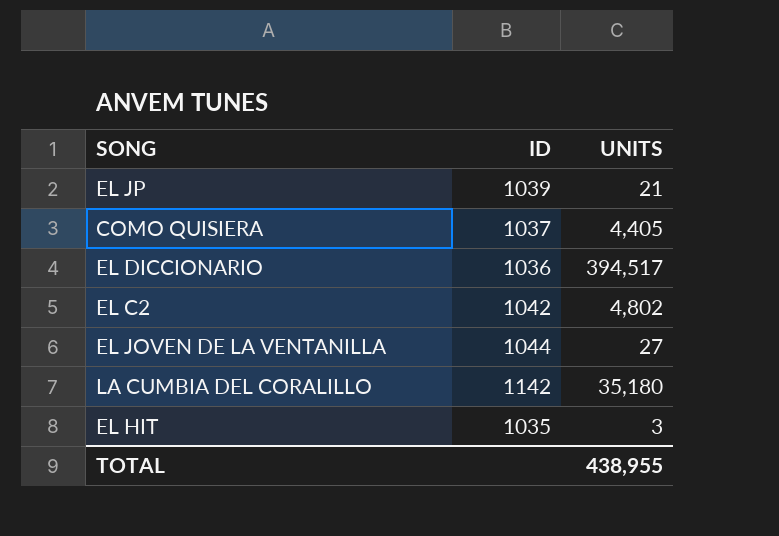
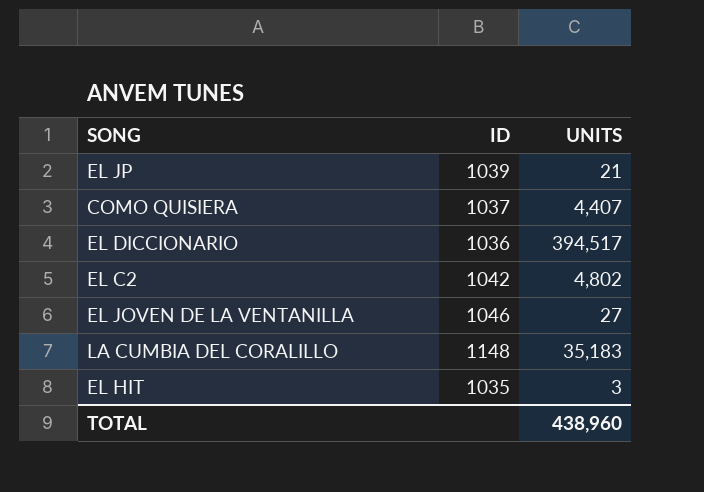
COMO QUISIERA | UNITS: 4,405 -> 4,407
EL JOVEN DE LA VENTANILLA | ID: 1044 -> 1046
LA CUMBIA DEL CORALILLO | ID: 1142 -> 1148
LA CUMBIA DEL CORALILLO | UNITS: 35,180 -> 35,183
TOTAL | UNITS: 438,955 -> 438,960

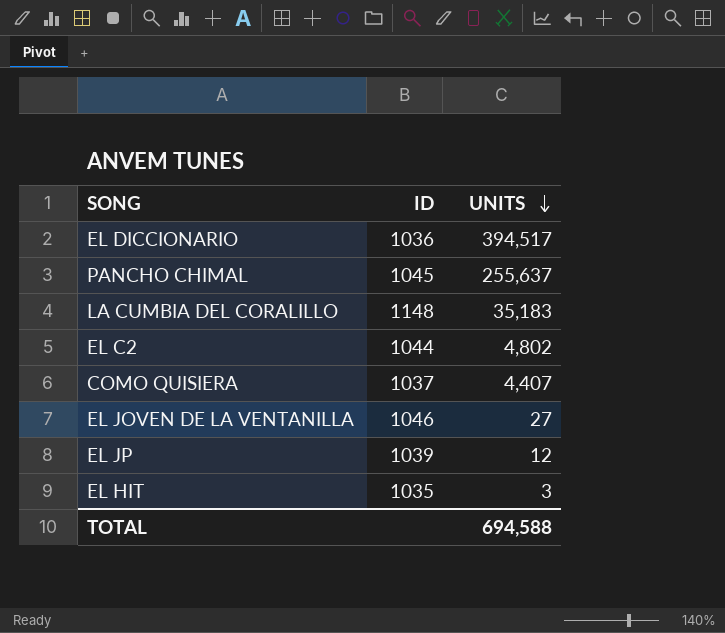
row order: none -> UNITS descending
row PANCHO CHIMAL: none -> 1045 | 255,637
EL C2 | ID: 1042 -> 1044
EL JP | UNITS: 21 -> 12
TOTAL | UNITS: 438,960 -> 694,588

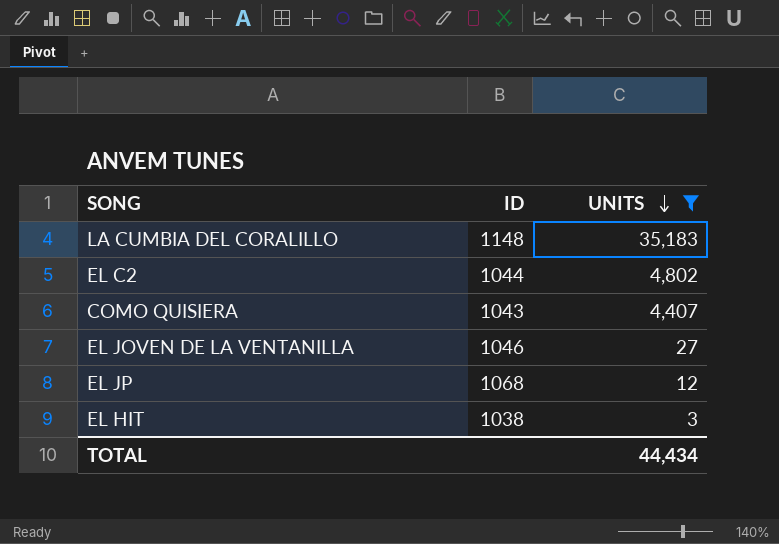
filter: none -> UNITS <= 35,183
COMO QUISIERA | ID: 1037 -> 1043
EL JP | ID: 1039 -> 1068
EL HIT | ID: 1035 -> 1038
TOTAL | UNITS: 694,588 -> 44,434

